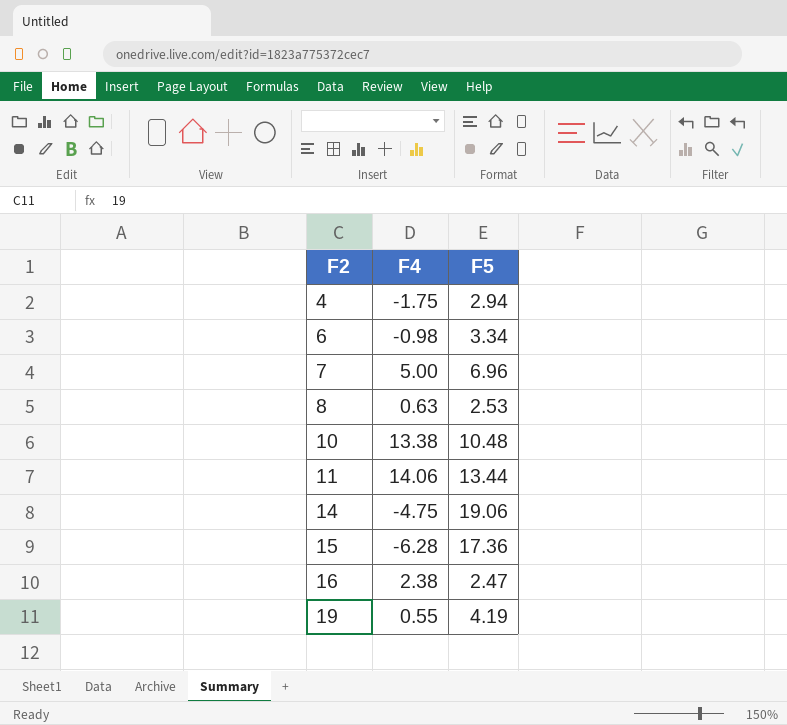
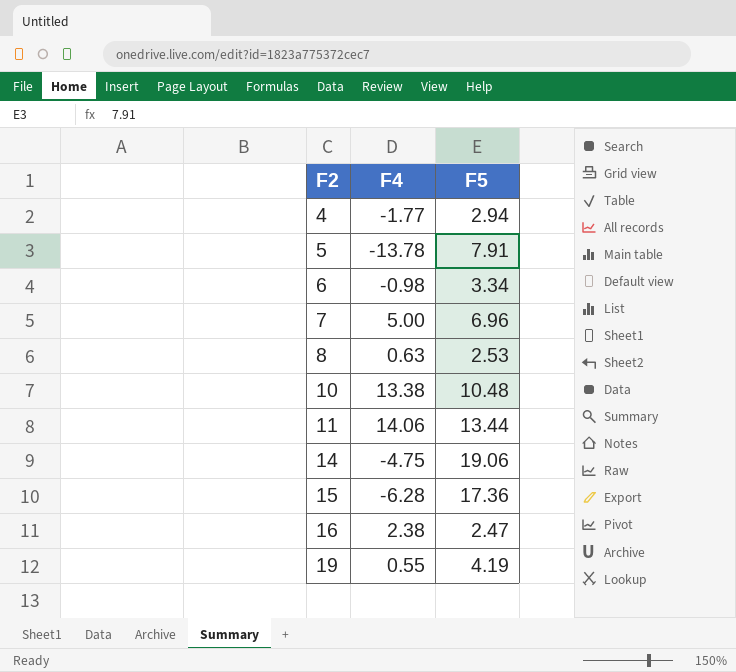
4 | F4: -1.75 -> -1.77
row 5: none -> -13.78 | 7.91

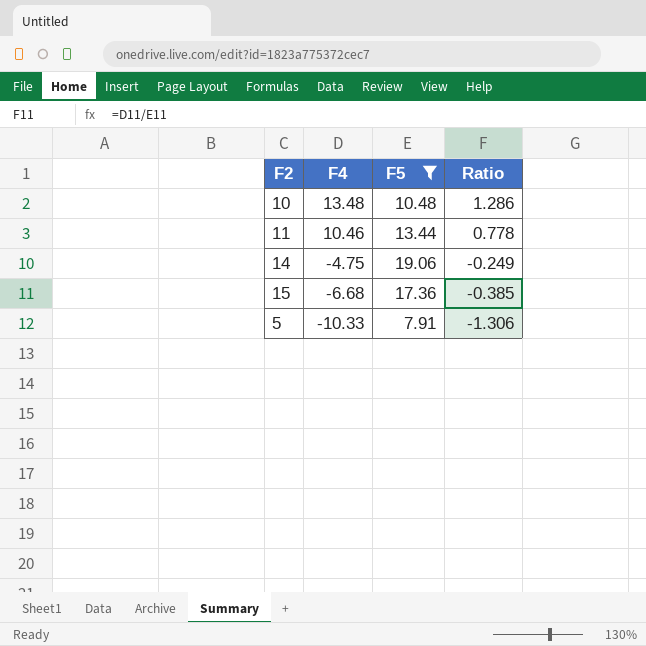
filter: none -> F5 >= 7.91
row order: F2 ascending -> F4 descending
column Ratio | formula: none -> [F4] / [F5]
10 | F4: 13.38 -> 13.48
11 | F4: 14.06 -> 10.46
15 | F4: -6.28 -> -6.68
5 | F4: -13.78 -> -10.33

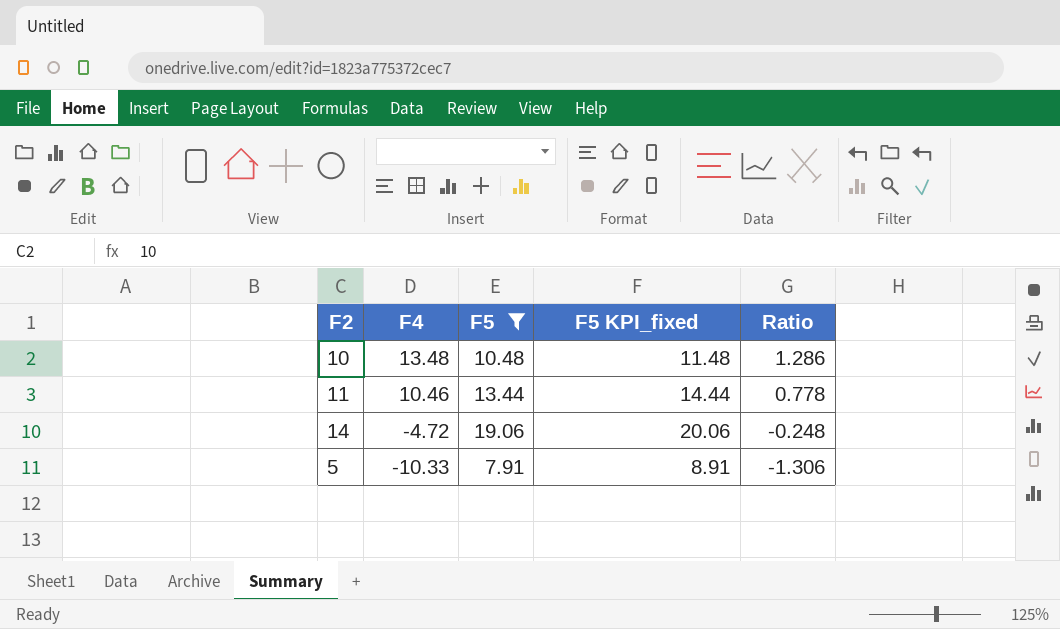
column F5 KPI_fixed | formula: none -> [F5] + 1
row 15: -6.68 | 17.36 | -0.385 -> none
14 | F4: -4.75 -> -4.72
14 | Ratio: -0.249 -> -0.248

